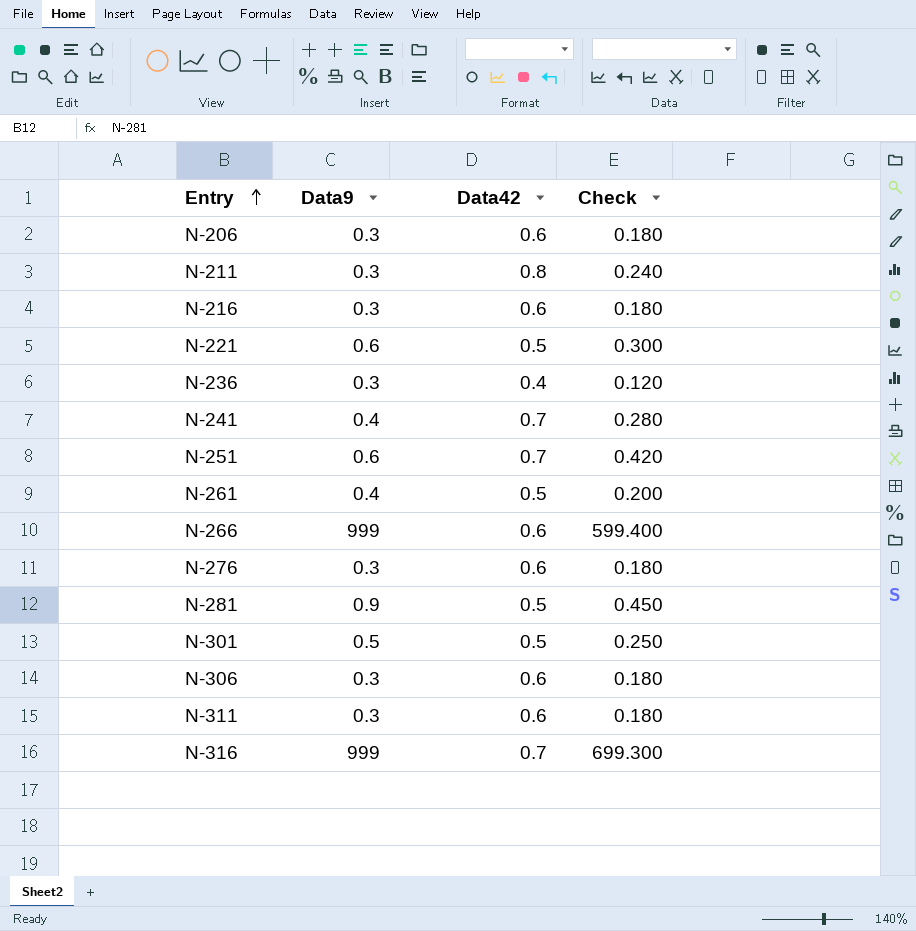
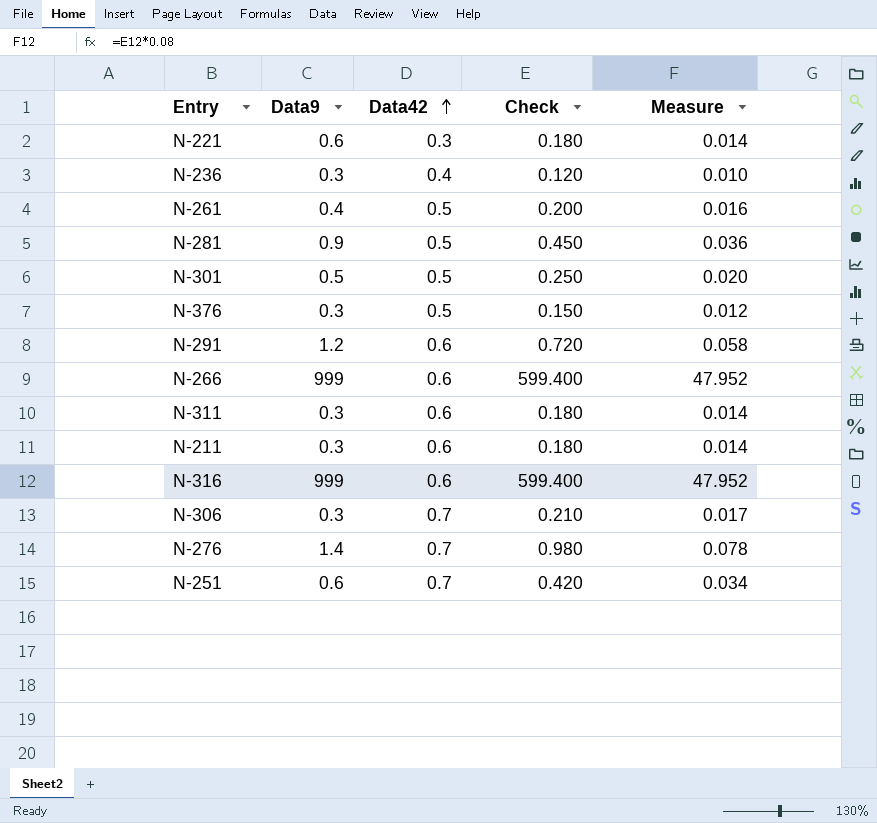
row order: Entry ascending -> Data42 ascending
column Measure | formula: none -> [Check] * 0.08
row N-206: 0.3 | 0.6 | 0.180 -> none
row N-216: 0.3 | 0.6 | 0.180 -> none
row N-241: 0.4 | 0.7 | 0.280 -> none
N-221 | Data42: 0.5 -> 0.3
N-221 | Check: 0.300 -> 0.180
row N-376: none -> 0.3 | 0.5 | 0.150 | 0.012
row N-291: none -> 1.2 | 0.6 | 0.720 | 0.058
N-211 | Data42: 0.8 -> 0.6
N-211 | Check: 0.240 -> 0.180
N-316 | Data42: 0.7 -> 0.6
N-316 | Check: 699.300 -> 599.400
N-306 | Data42: 0.6 -> 0.7
N-306 | Check: 0.180 -> 0.210
N-276 | Data9: 0.3 -> 1.4
N-276 | Data42: 0.6 -> 0.7
N-276 | Check: 0.180 -> 0.980

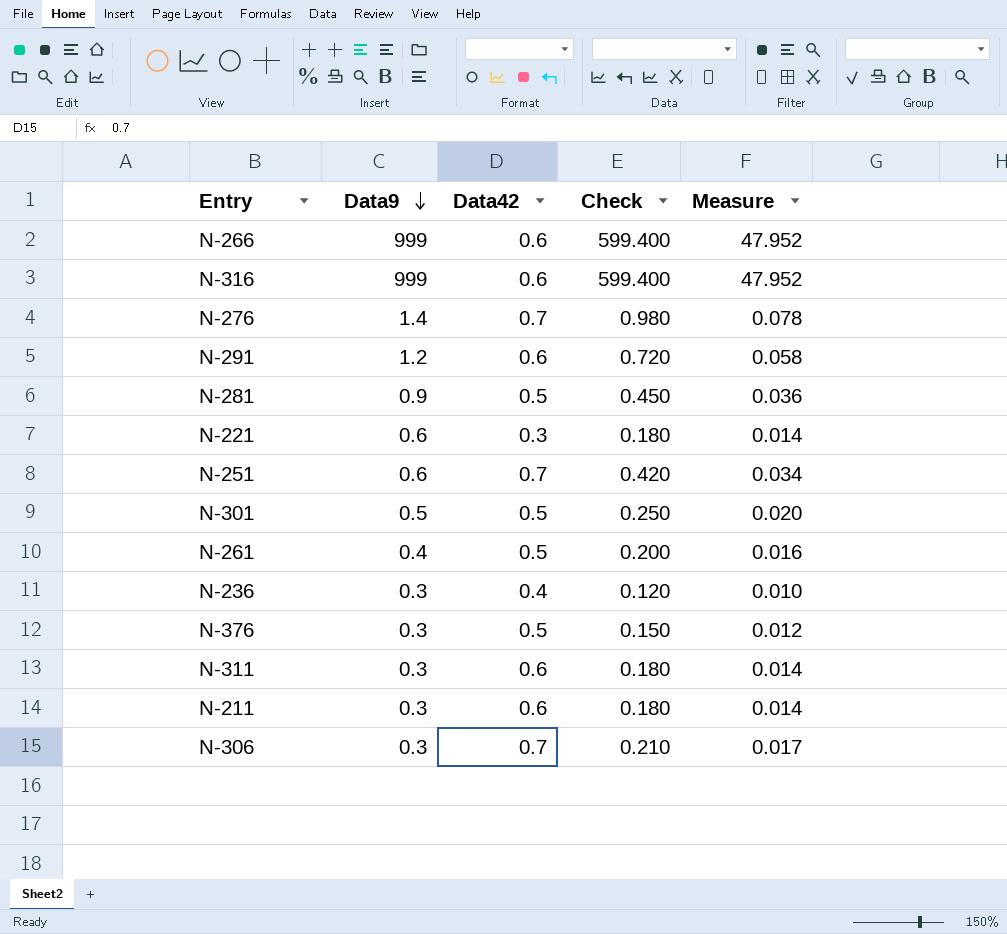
row order: Data42 ascending -> Data9 descending

